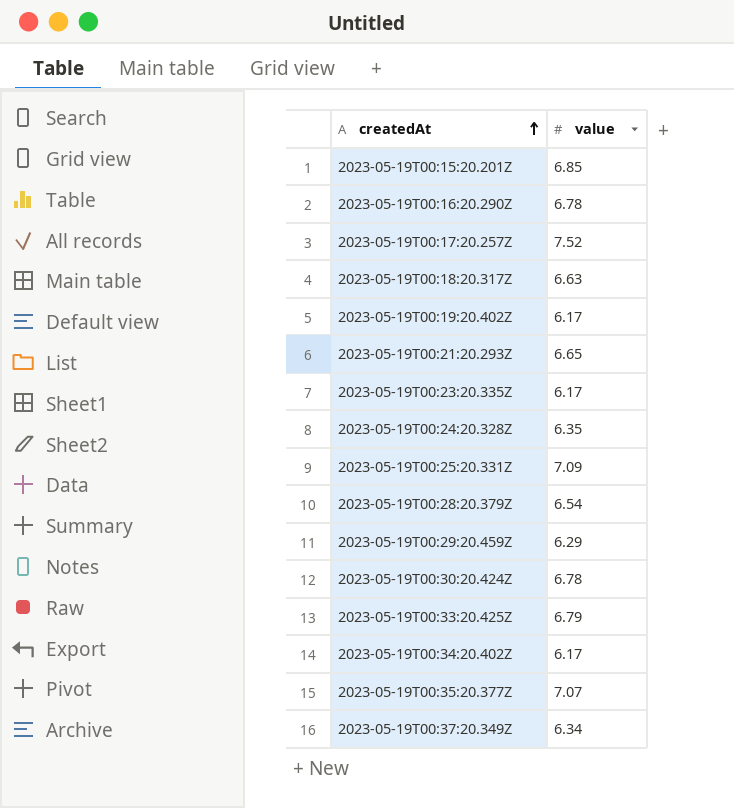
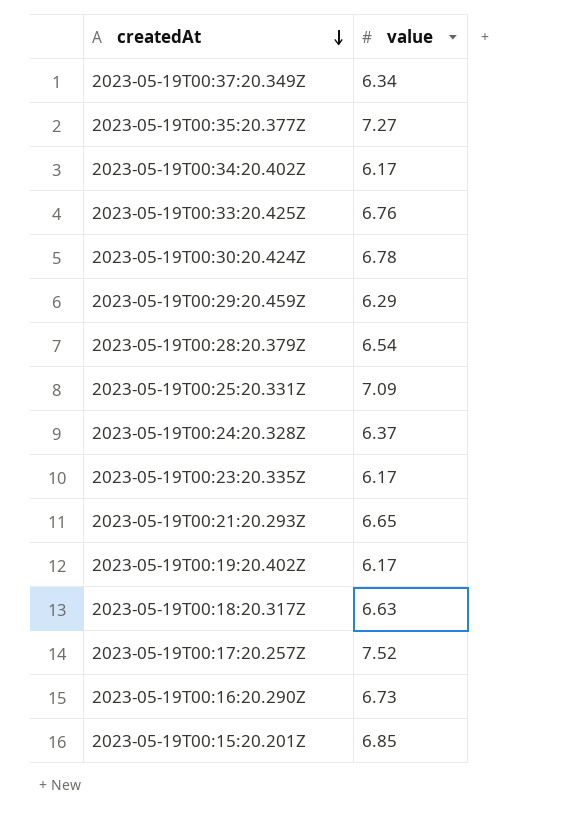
row order: createdAt ascending -> createdAt descending
2023-05-19T00:35:20.377Z | value: 7.07 -> 7.27
2023-05-19T00:33:20.425Z | value: 6.79 -> 6.76
2023-05-19T00:24:20.328Z | value: 6.35 -> 6.37
2023-05-19T00:16:20.290Z | value: 6.78 -> 6.73

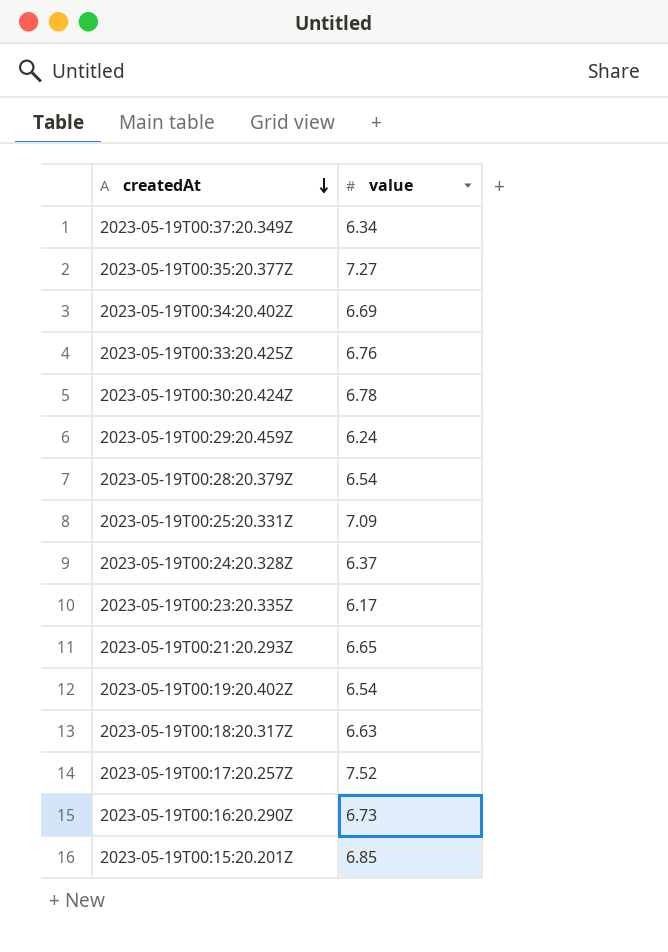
2023-05-19T00:34:20.402Z | value: 6.17 -> 6.69
2023-05-19T00:29:20.459Z | value: 6.29 -> 6.24
2023-05-19T00:19:20.402Z | value: 6.17 -> 6.54

